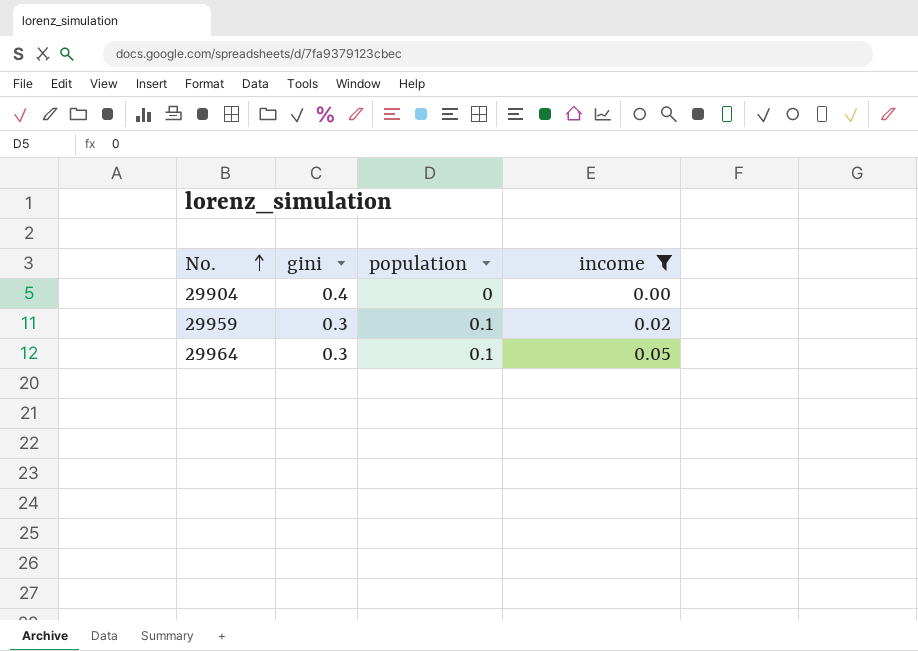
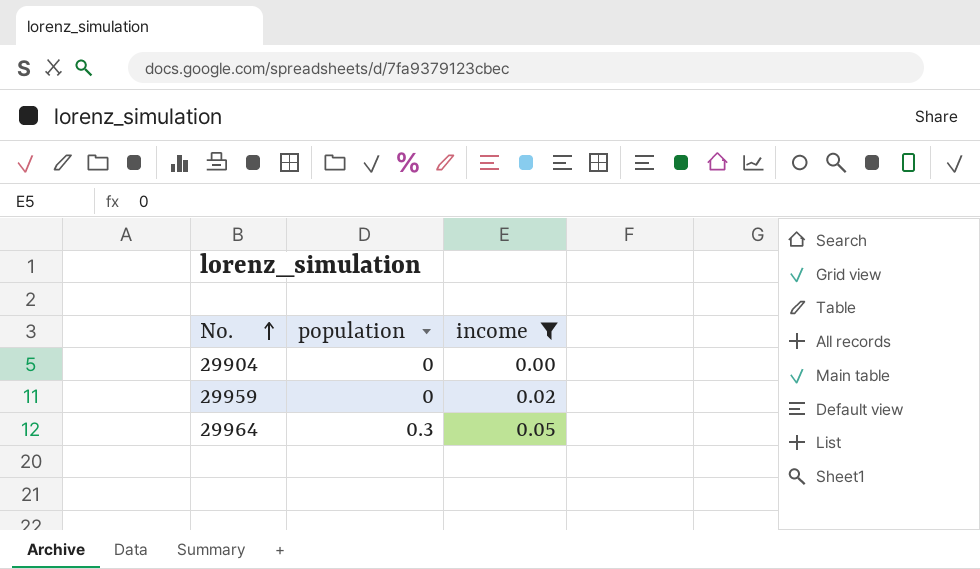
column gini | position: 2 -> none
29959 | population: 0.1 -> 0
29964 | population: 0.1 -> 0.3

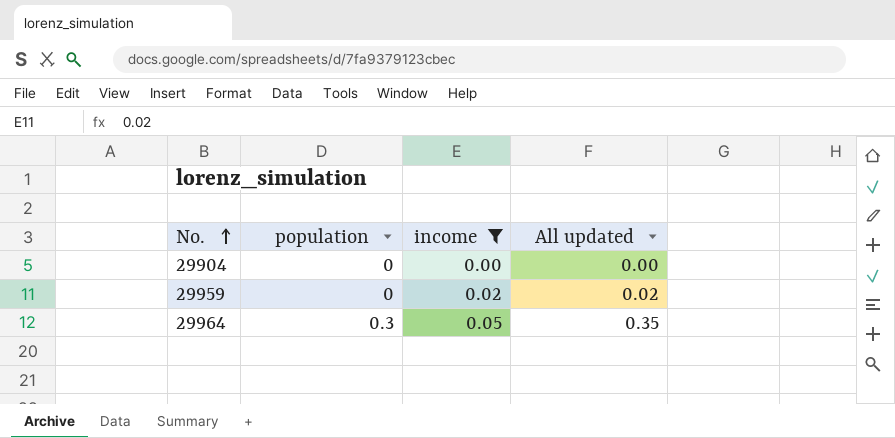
column All updated | formula: none -> [population] + [income]

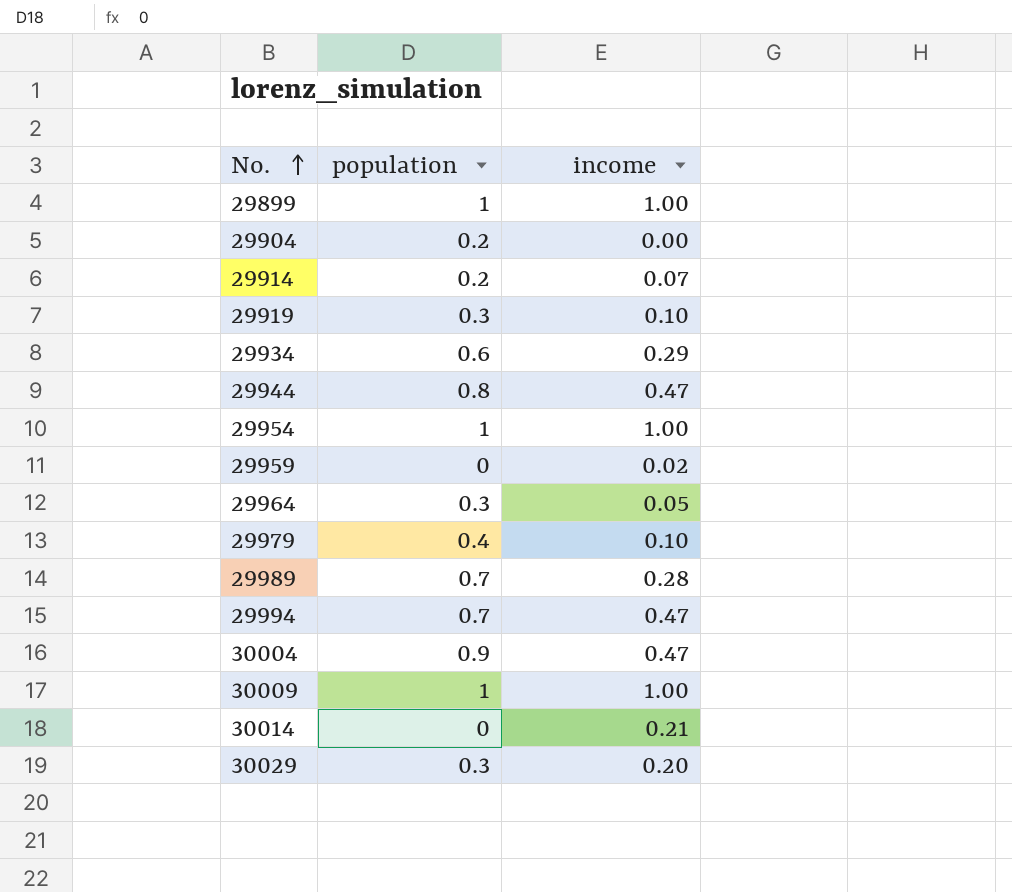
filter: income <= 0.05 -> none
column All updated | formula: [population] + [income] -> none
29904 | population: 0 -> 0.2

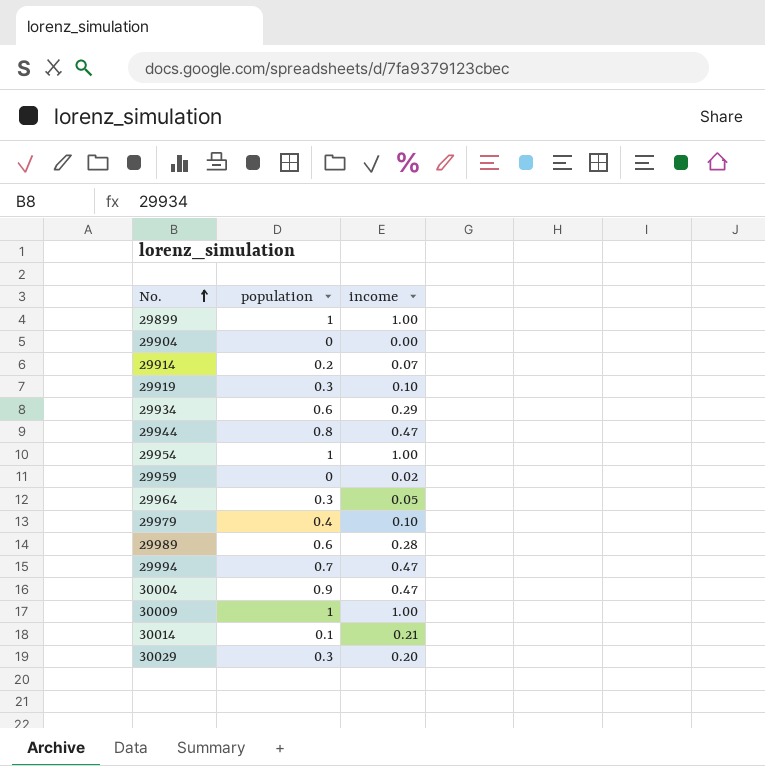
29904 | population: 0.2 -> 0
29989 | population: 0.7 -> 0.6
30014 | population: 0 -> 0.1

